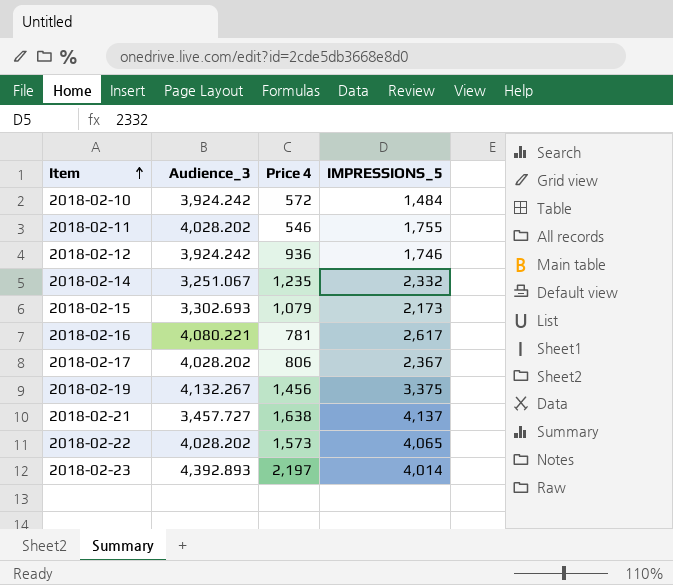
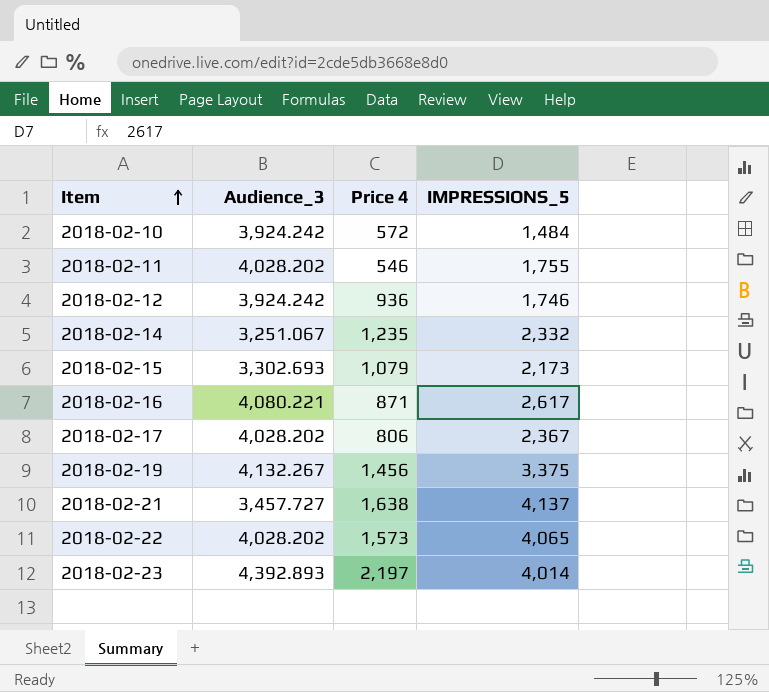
2018-02-16 | Price 4: 781 -> 871

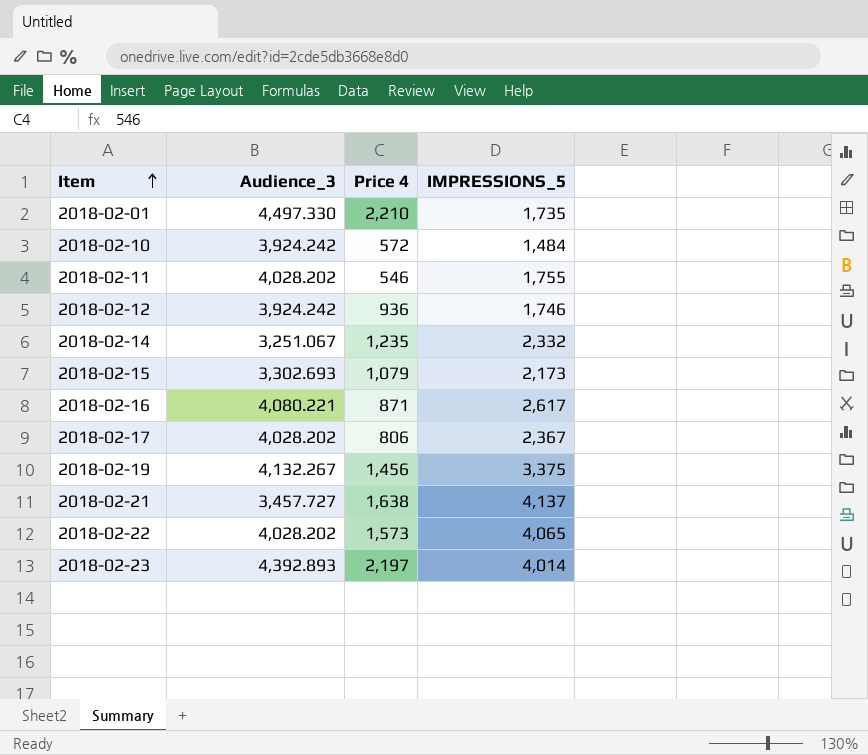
row 2018-02-01: none -> 4,497.330 | 2,210 | 1,735

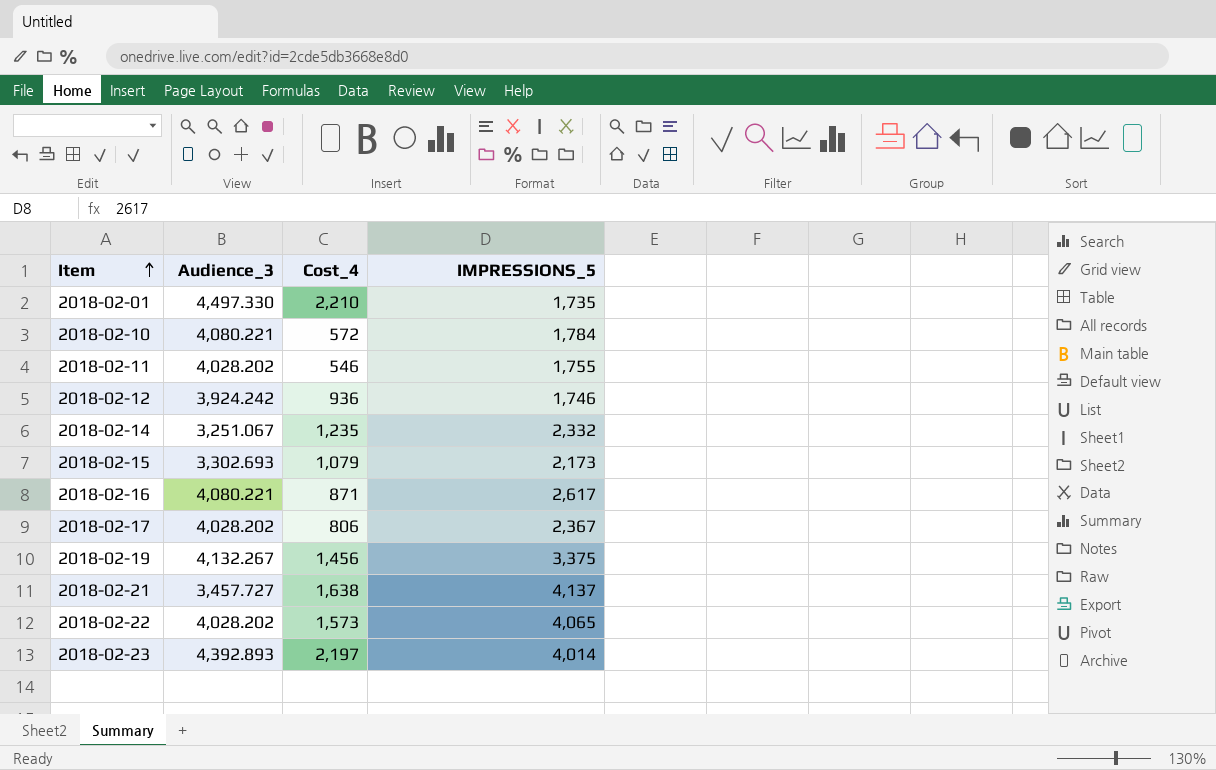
column name: Price 4 -> Cost_4
2018-02-10 | Audience_3: 3,924.242 -> 4,080.221
2018-02-10 | IMPRESSIONS_5: 1,484 -> 1,784

